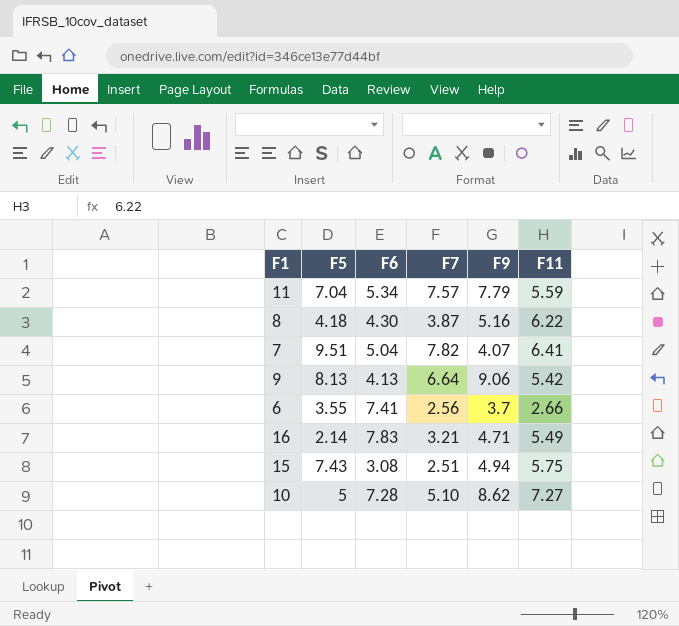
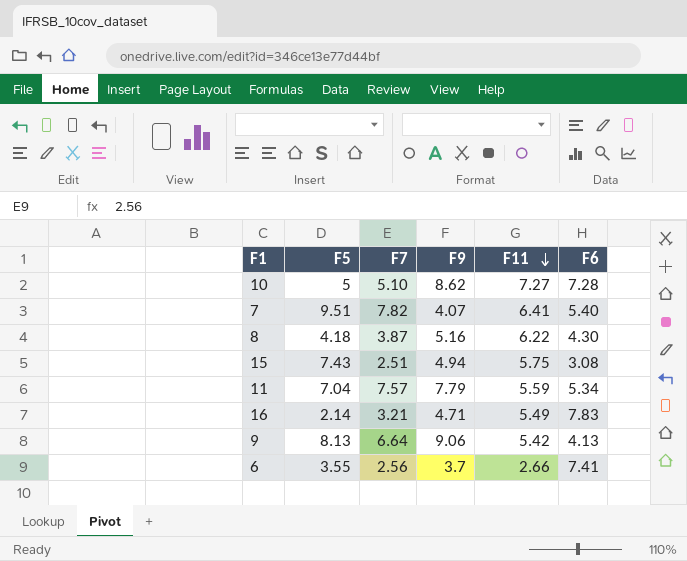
row order: none -> F11 descending
column F6 | position: 3 -> 6
7 | F6: 5.04 -> 5.40

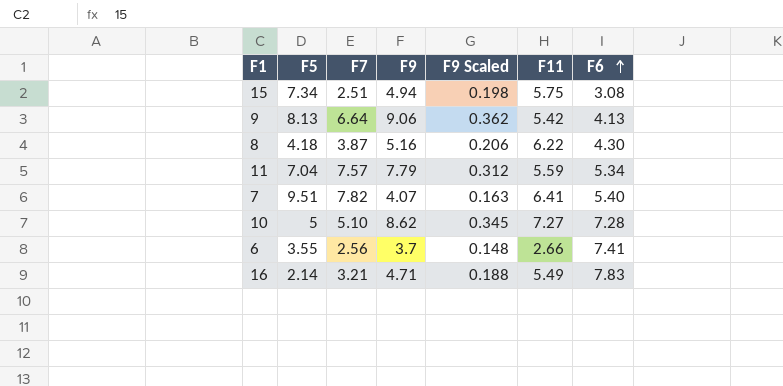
row order: F11 descending -> F6 ascending
column F9 Scaled | formula: none -> [F9] * 0.04
15 | F5: 7.43 -> 7.34

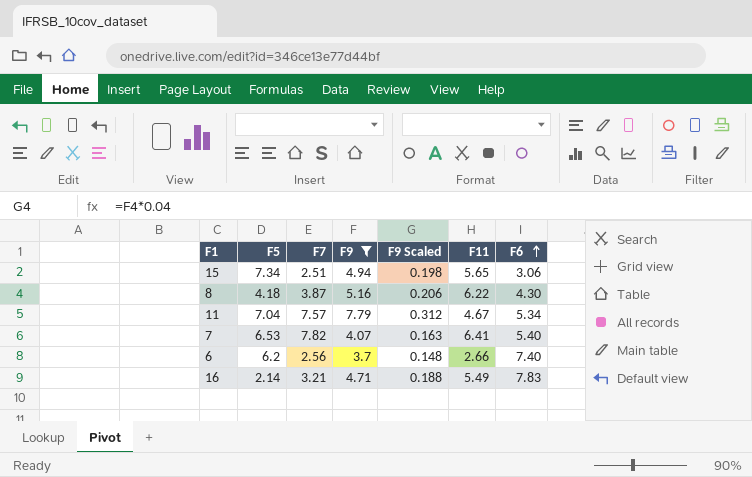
filter: none -> F9 <= 7.79
15 | F11: 5.75 -> 5.65
15 | F6: 3.08 -> 3.06
11 | F11: 5.59 -> 4.67
7 | F5: 9.51 -> 6.53
6 | F5: 3.55 -> 6.2
6 | F6: 7.41 -> 7.40

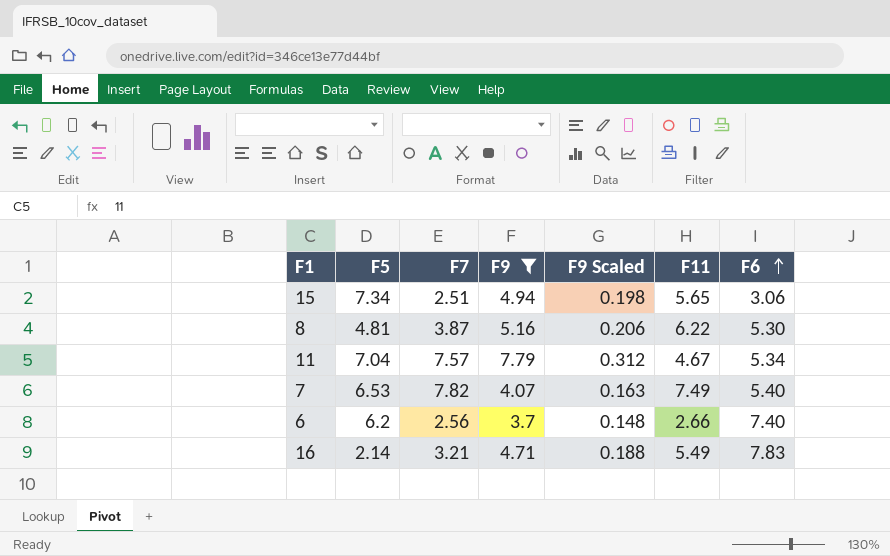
8 | F5: 4.18 -> 4.81
8 | F6: 4.30 -> 5.30
7 | F11: 6.41 -> 7.49

